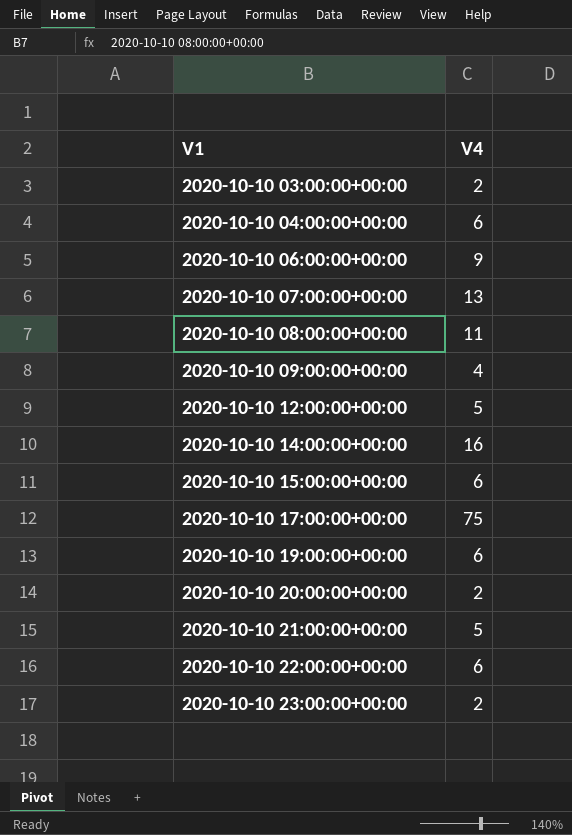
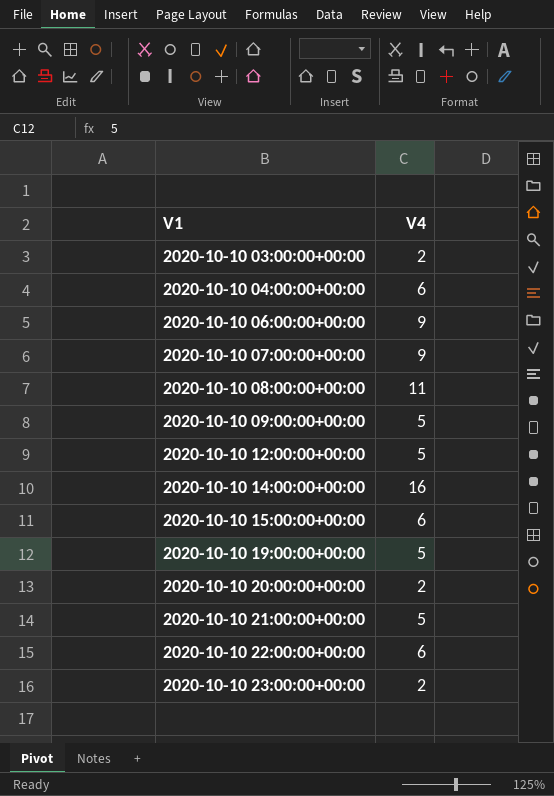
row 2020-10-10 17:00:00+00:00: 75 -> none
2020-10-10 07:00:00+00:00 | V4: 13 -> 9
2020-10-10 09:00:00+00:00 | V4: 4 -> 5
2020-10-10 19:00:00+00:00 | V4: 6 -> 5

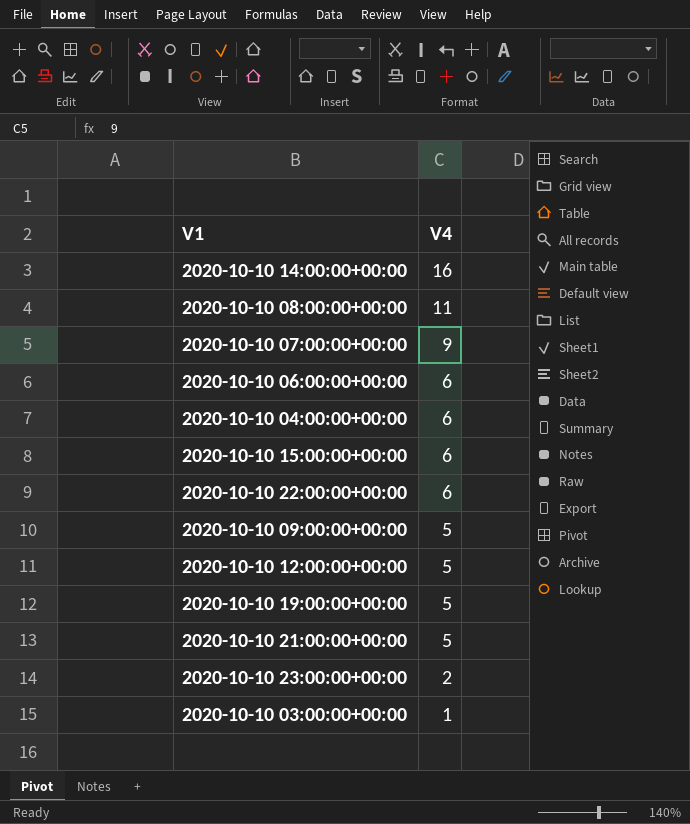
row order: V1 ascending -> V4 descending
row 2020-10-10 20:00:00+00:00: 2 -> none
2020-10-10 06:00:00+00:00 | V4: 9 -> 6
2020-10-10 03:00:00+00:00 | V4: 2 -> 1

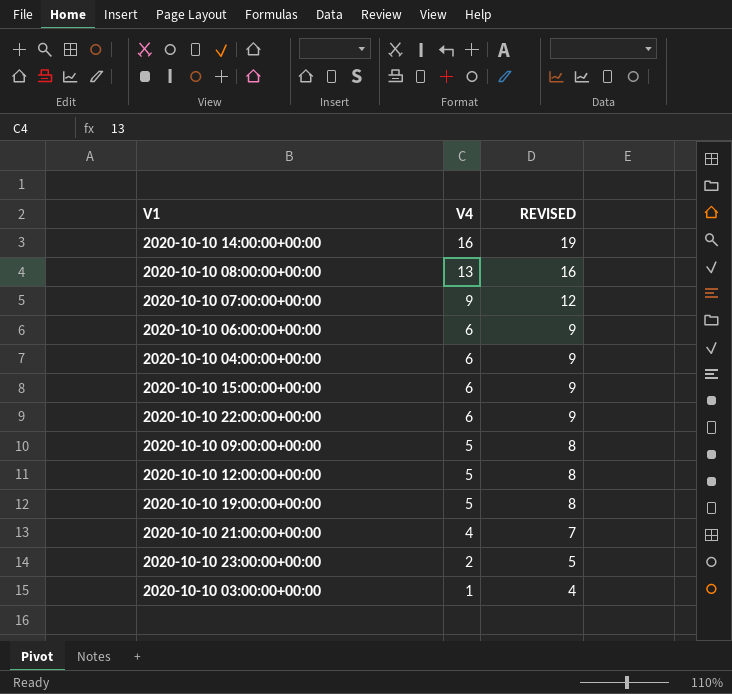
column REVISED | formula: none -> [V4] + 3
2020-10-10 08:00:00+00:00 | V4: 11 -> 13
2020-10-10 21:00:00+00:00 | V4: 5 -> 4

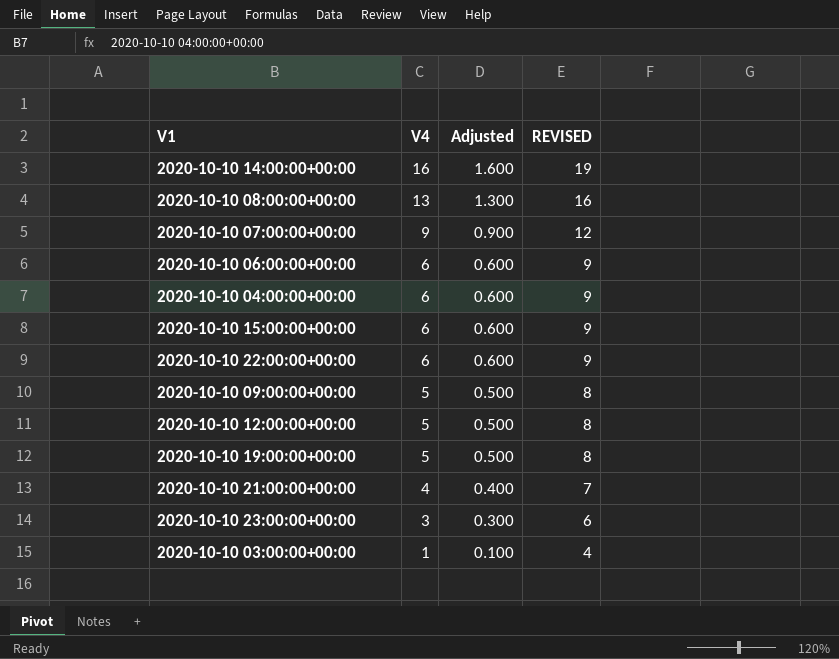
column Adjusted | formula: none -> [V4] * 0.1
2020-10-10 23:00:00+00:00 | V4: 2 -> 3
2020-10-10 23:00:00+00:00 | REVISED: 5 -> 6

